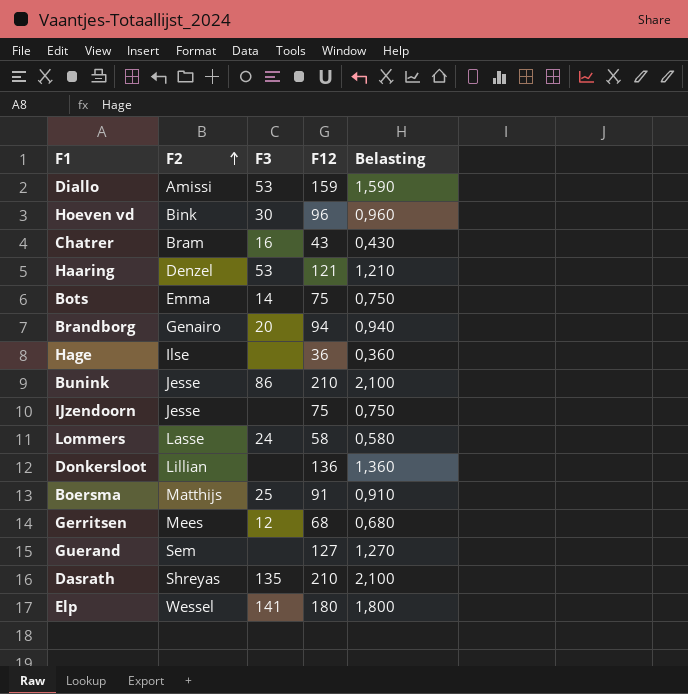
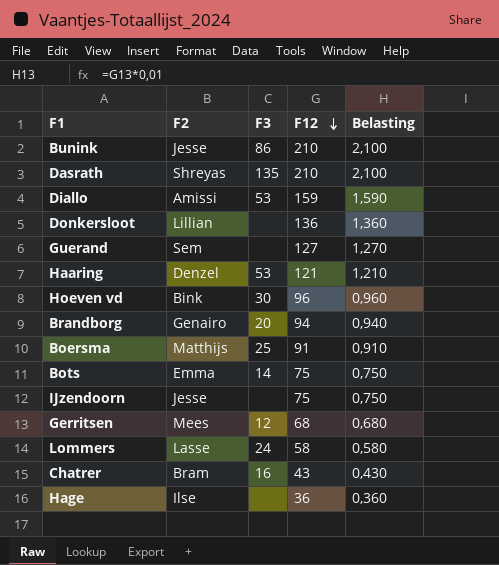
row order: F2 ascending -> F12 descending
row Elp: Wessel | 141 | 180 | 1,800 -> none

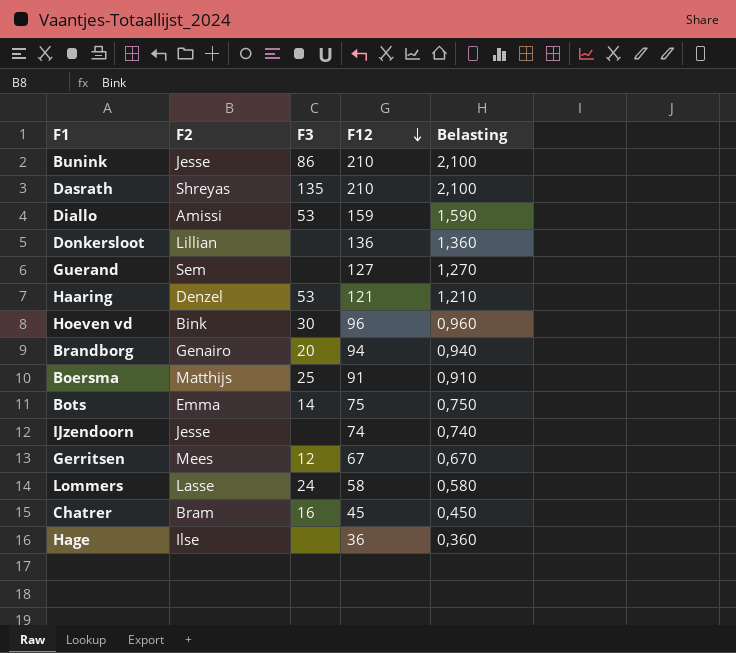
IJzendoorn | F12: 75 -> 74
IJzendoorn | Belasting: 0,750 -> 0,740
Gerritsen | F12: 68 -> 67
Gerritsen | Belasting: 0,680 -> 0,670
Chatrer | F12: 43 -> 45
Chatrer | Belasting: 0,430 -> 0,450

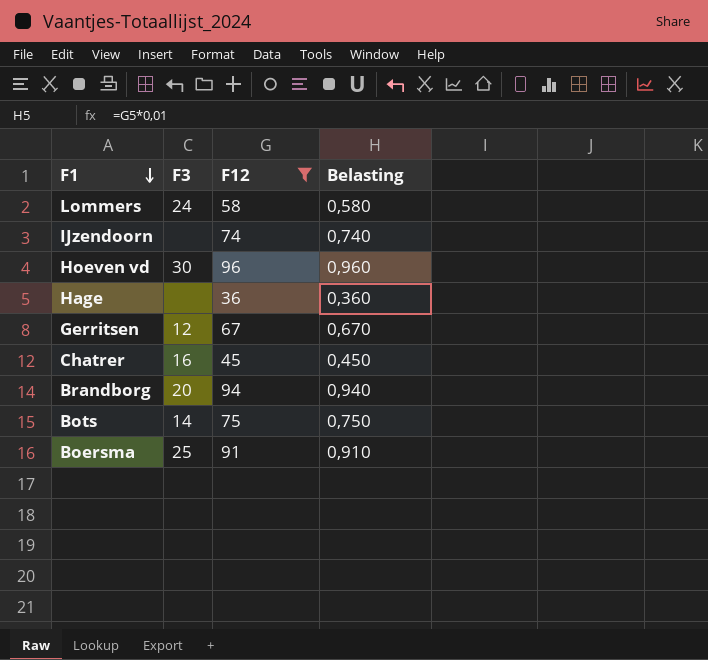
filter: none -> F12 <= 96
row order: F12 descending -> F1 descending
column F2 | position: 2 -> none

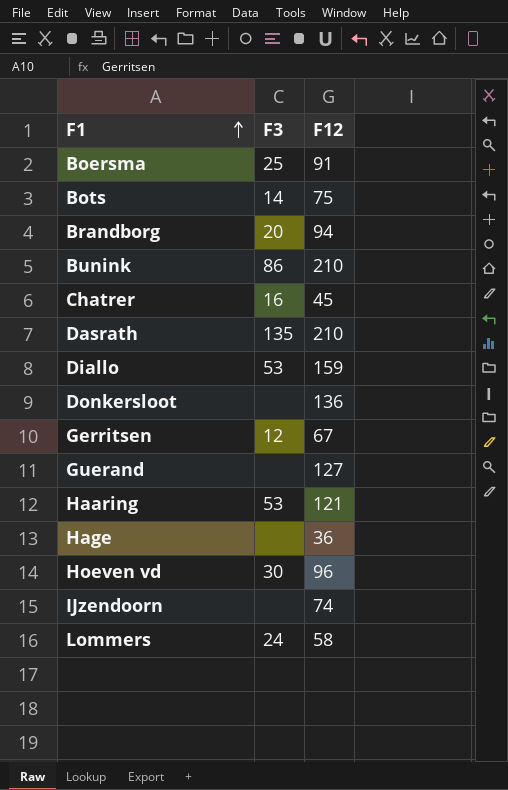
filter: F12 <= 96 -> none
row order: F1 descending -> F1 ascending
column Belasting | formula: [F12] * 0,01 -> none

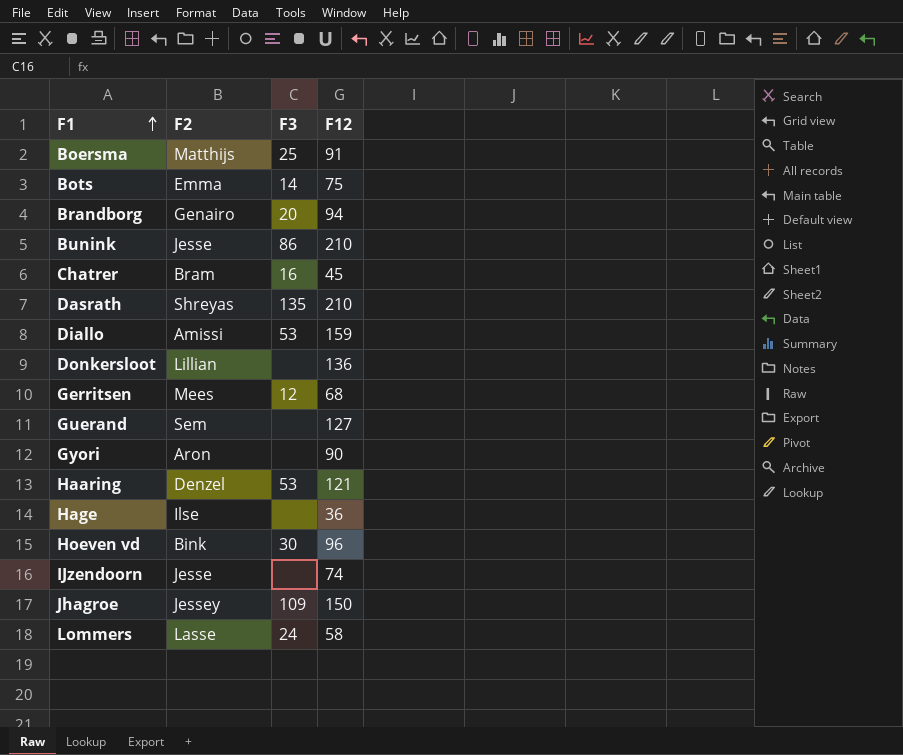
column F2 | position: none -> 2
Gerritsen | F12: 67 -> 68
row Gyori: none -> Aron | none | 90
row Jhagroe: none -> Jessey | 109 | 150

